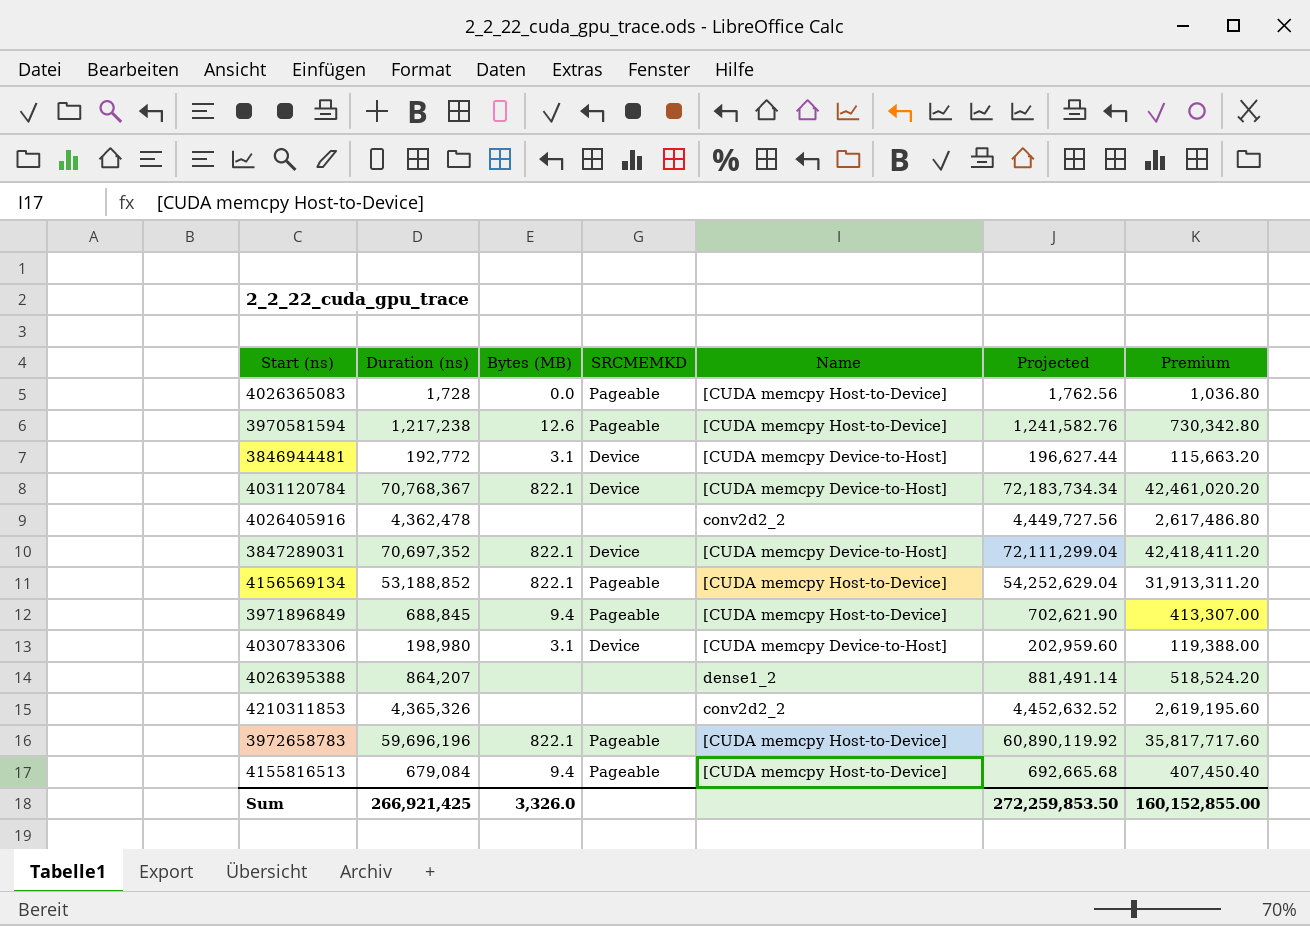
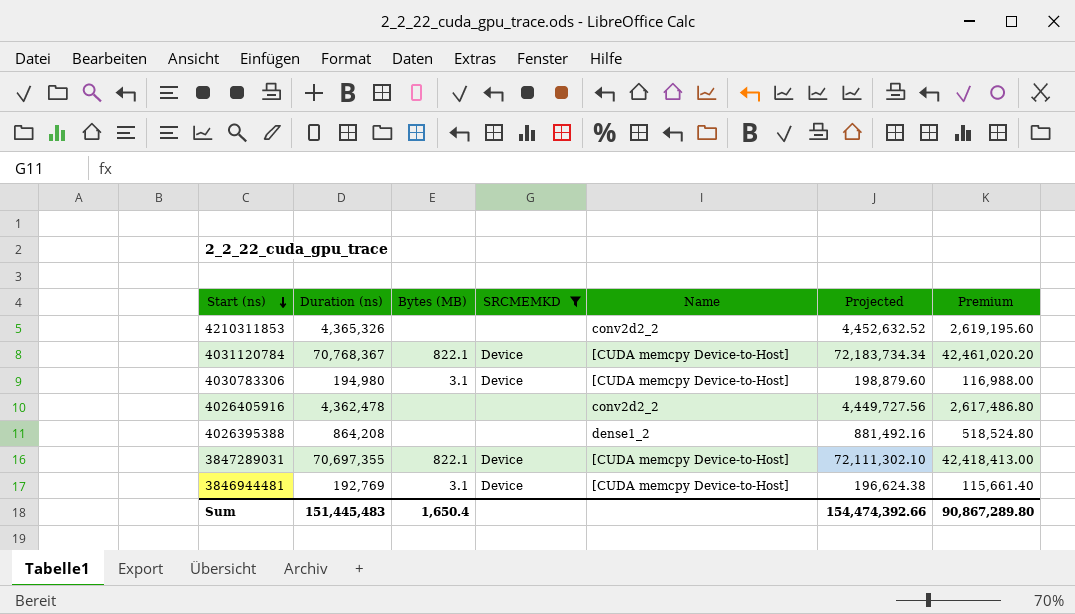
filter: none -> SRCMEMKD != Pageable
row order: none -> Start (ns) descending
4030783306 | Duration (ns): 198,980 -> 194,980
4030783306 | Projected: 202,959.60 -> 198,879.60
4030783306 | Premium: 119,388.00 -> 116,988.00
4026395388 | Duration (ns): 864,207 -> 864,208
4026395388 | Projected: 881,491.14 -> 881,492.16
4026395388 | Premium: 518,524.20 -> 518,524.80
3847289031 | Duration (ns): 70,697,352 -> 70,697,355
3847289031 | Projected: 72,111,299.04 -> 72,111,302.10
3847289031 | Premium: 42,418,411.20 -> 42,418,413.00
3846944481 | Duration (ns): 192,772 -> 192,769
3846944481 | Projected: 196,627.44 -> 196,624.38
3846944481 | Premium: 115,663.20 -> 115,661.40
Sum | Duration (ns): 266,921,425 -> 151,445,483
Sum | Bytes (MB): 3,326.0 -> 1,650.4
Sum | Projected: 272,259,853.50 -> 154,474,392.66
Sum | Premium: 160,152,855.00 -> 90,867,289.80

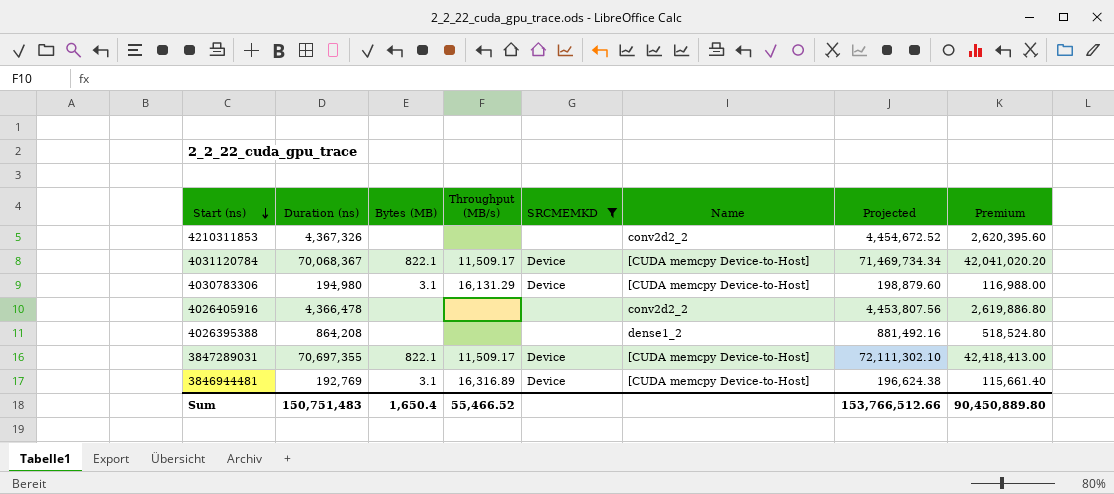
column Throughput (MB/s) | position: none -> 4
4210311853 | Duration (ns): 4,365,326 -> 4,367,326
4210311853 | Projected: 4,452,632.52 -> 4,454,672.52
4210311853 | Premium: 2,619,195.60 -> 2,620,395.60
4031120784 | Duration (ns): 70,768,367 -> 70,068,367
4031120784 | Projected: 72,183,734.34 -> 71,469,734.34
4031120784 | Premium: 42,461,020.20 -> 42,041,020.20
4026405916 | Duration (ns): 4,362,478 -> 4,366,478
4026405916 | Projected: 4,449,727.56 -> 4,453,807.56
4026405916 | Premium: 2,617,486.80 -> 2,619,886.80
Sum | Duration (ns): 151,445,483 -> 150,751,483
Sum | Projected: 154,474,392.66 -> 153,766,512.66
Sum | Premium: 90,867,289.80 -> 90,450,889.80

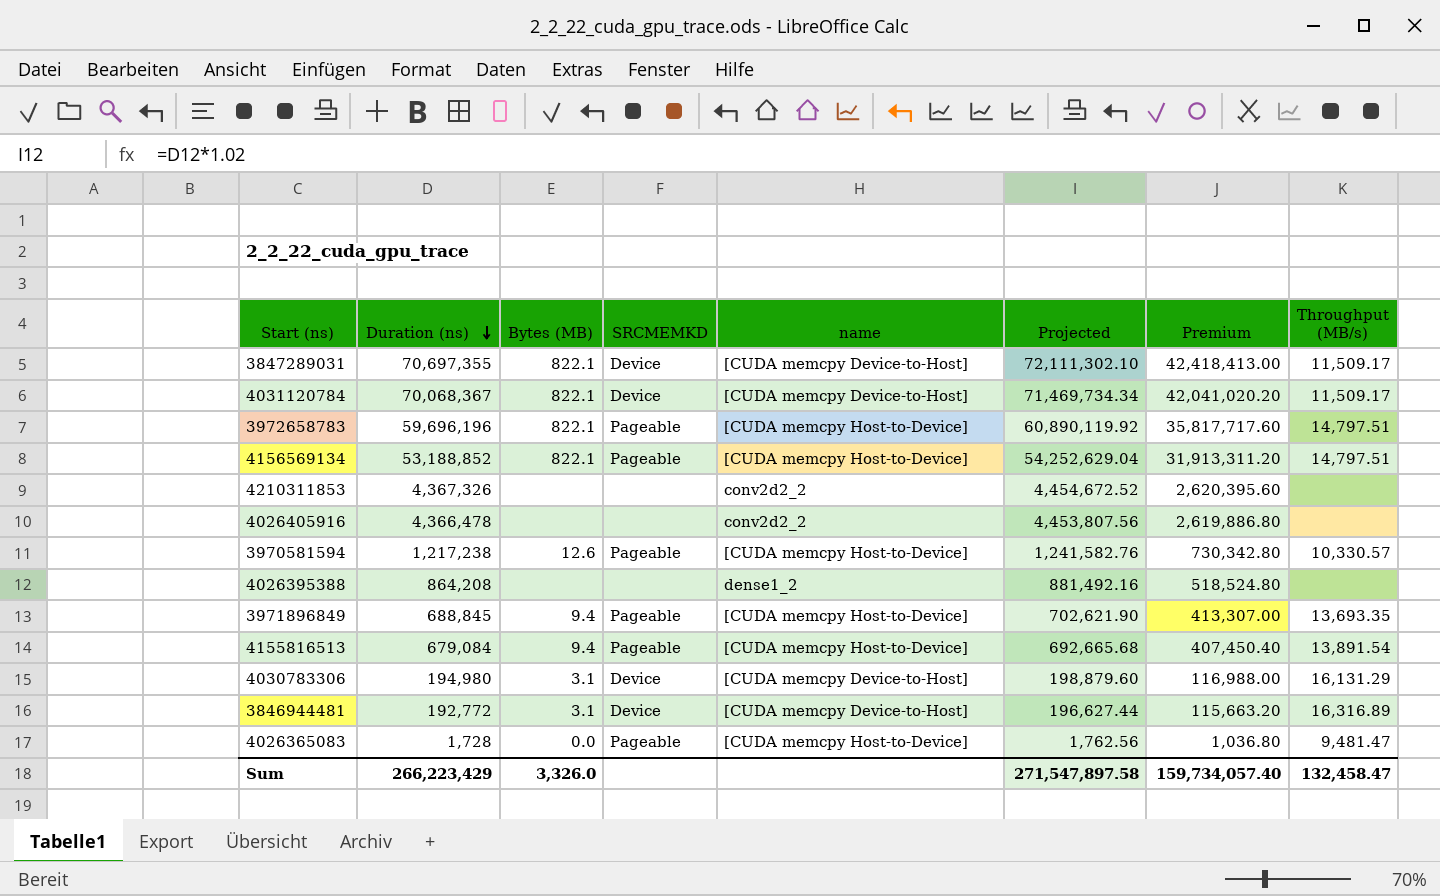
filter: SRCMEMKD != Pageable -> none
row order: Start (ns) descending -> Duration (ns) descending
column name: Name -> name
column Throughput (MB/s) | position: 4 -> 8
3846944481 | Duration (ns): 192,769 -> 192,772
3846944481 | Projected: 196,624.38 -> 196,627.44
3846944481 | Premium: 115,661.40 -> 115,663.20
Sum | Duration (ns): 150,751,483 -> 266,223,429
Sum | Bytes (MB): 1,650.4 -> 3,326.0
Sum | Projected: 153,766,512.66 -> 271,547,897.58
Sum | Premium: 90,450,889.80 -> 159,734,057.40
Sum | Throughput (MB/s): 55,466.52 -> 132,458.47

